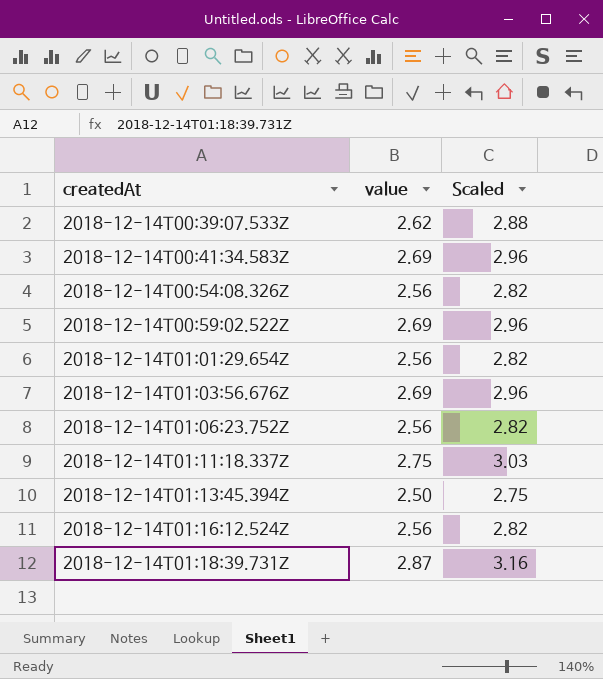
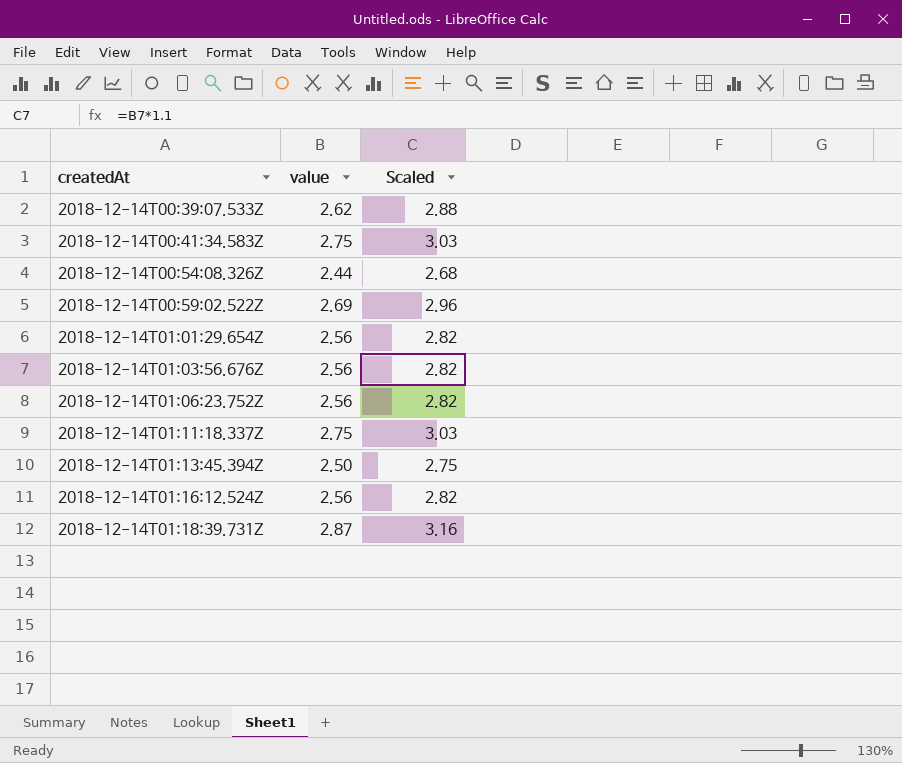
2018-12-14T00:41:34.583Z | value: 2.69 -> 2.75
2018-12-14T00:41:34.583Z | Scaled: 2.96 -> 3.03
2018-12-14T00:54:08.326Z | value: 2.56 -> 2.44
2018-12-14T00:54:08.326Z | Scaled: 2.82 -> 2.68
2018-12-14T01:03:56.676Z | value: 2.69 -> 2.56
2018-12-14T01:03:56.676Z | Scaled: 2.96 -> 2.82

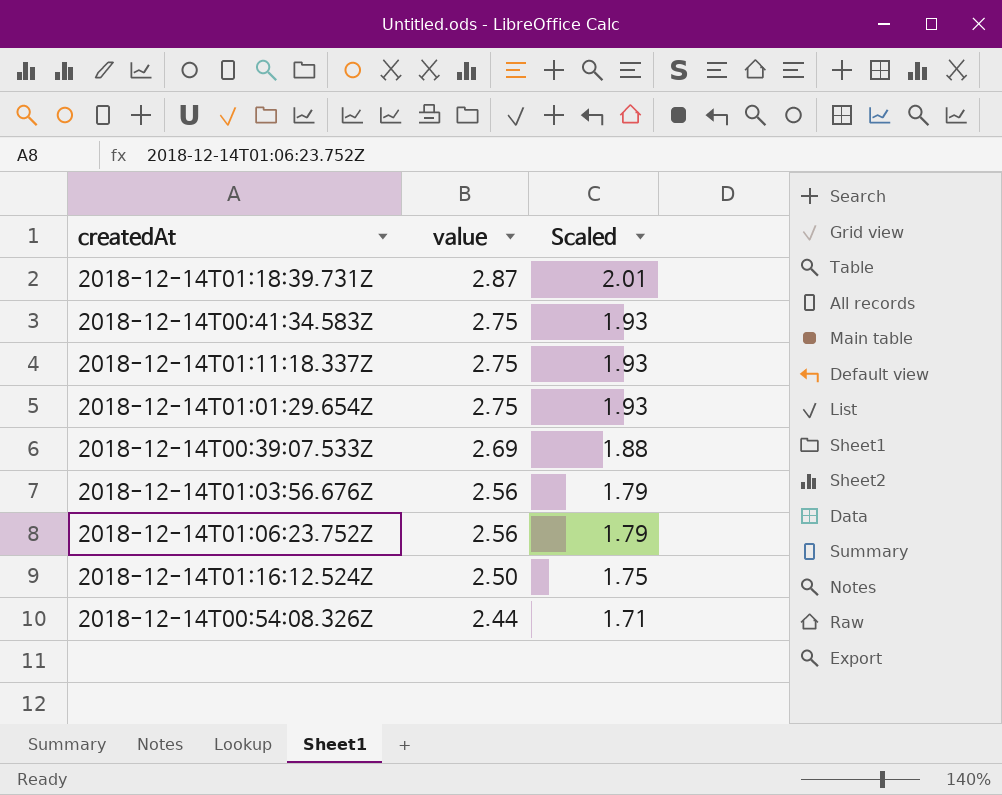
row order: createdAt ascending -> value descending
column Scaled | formula: [value] * 1.1 -> [value] * 0.7
row 2018-12-14T00:59:02.522Z: 2.69 | 2.96 -> none
row 2018-12-14T01:13:45.394Z: 2.50 | 2.75 -> none
2018-12-14T01:01:29.654Z | value: 2.56 -> 2.75
2018-12-14T00:39:07.533Z | value: 2.62 -> 2.69
2018-12-14T01:16:12.524Z | value: 2.56 -> 2.50

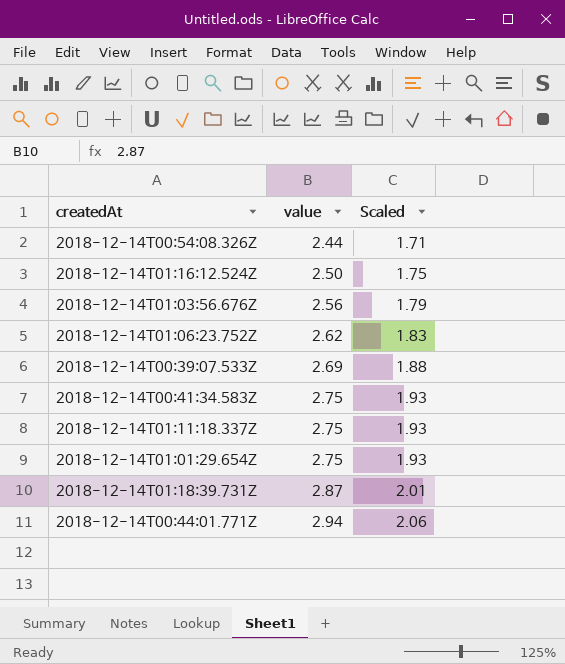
row order: value descending -> value ascending
2018-12-14T01:06:23.752Z | value: 2.56 -> 2.62
2018-12-14T01:06:23.752Z | Scaled: 1.79 -> 1.83
row 2018-12-14T00:44:01.771Z: none -> 2.94 | 2.06

